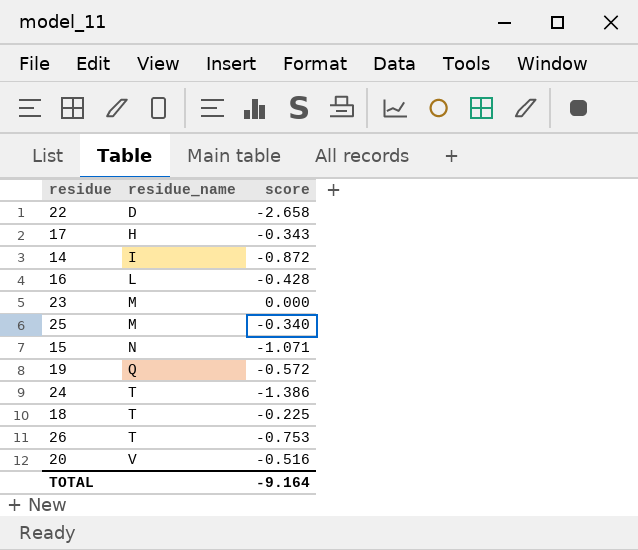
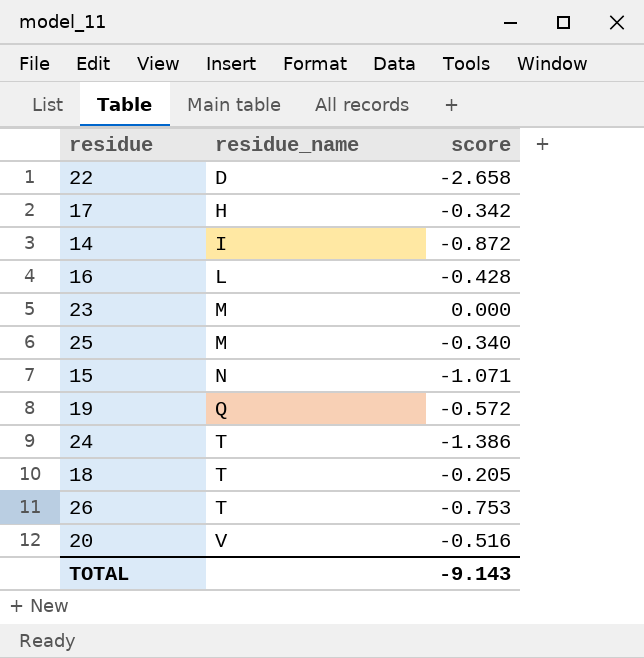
17 | score: -0.343 -> -0.342
18 | score: -0.225 -> -0.205
TOTAL | score: -9.164 -> -9.143

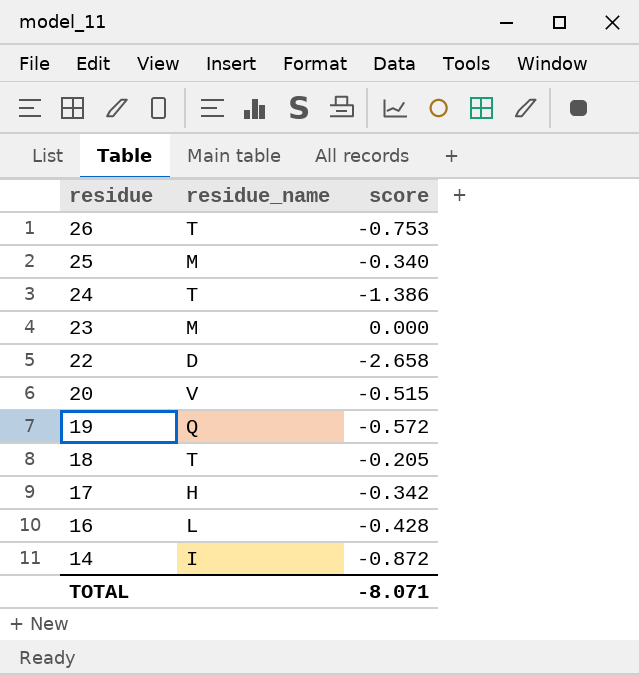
row order: residue_name ascending -> residue descending
row 15: N | -1.071 -> none
20 | score: -0.516 -> -0.515
TOTAL | score: -9.143 -> -8.071

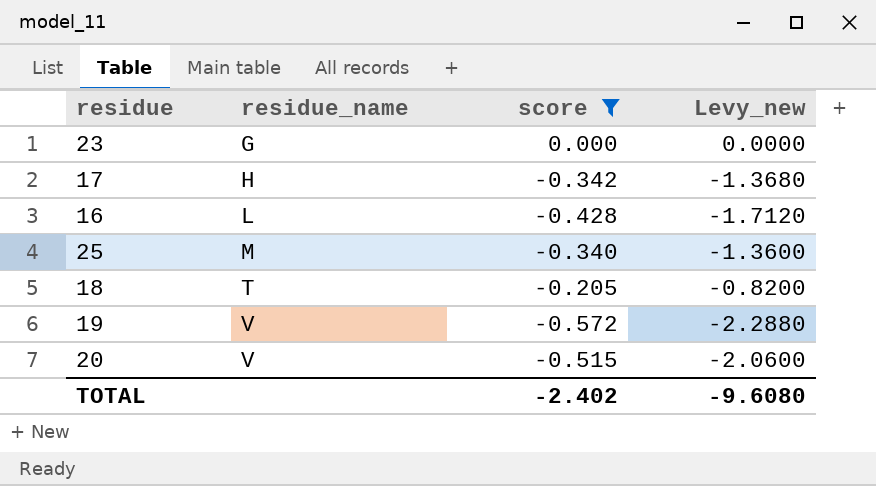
filter: none -> score >= -0.572
row order: residue descending -> residue_name ascending
column Levy_new | formula: none -> [score] * 4
23 | residue_name: M -> G
19 | residue_name: Q -> V
TOTAL | score: -8.071 -> -2.402

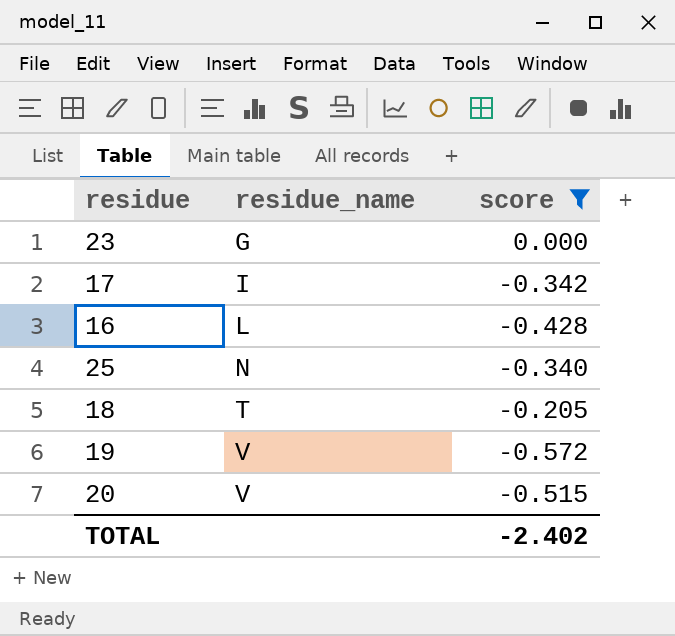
column Levy_new | formula: [score] * 4 -> none
17 | residue_name: H -> I
25 | residue_name: M -> N

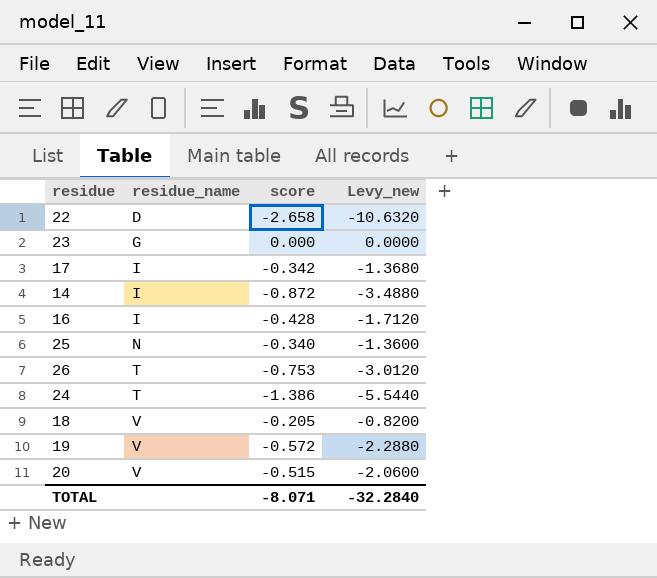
filter: score >= -0.572 -> none
column Levy_new | formula: none -> [score] * 4
16 | residue_name: L -> I
18 | residue_name: T -> V
TOTAL | score: -2.402 -> -8.071

